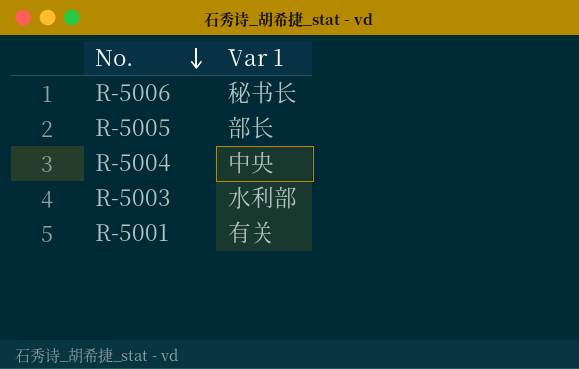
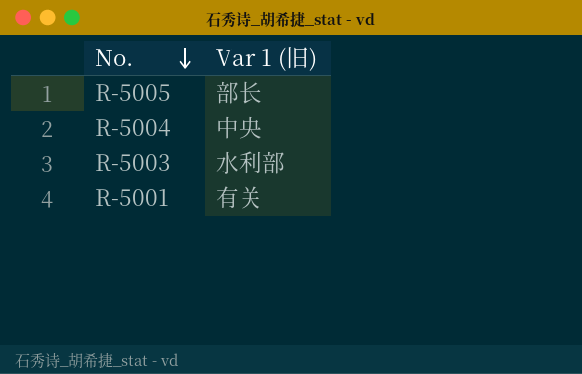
column name: Var 1 -> Var 1 (旧)
row R-5006: 秘书长 -> none

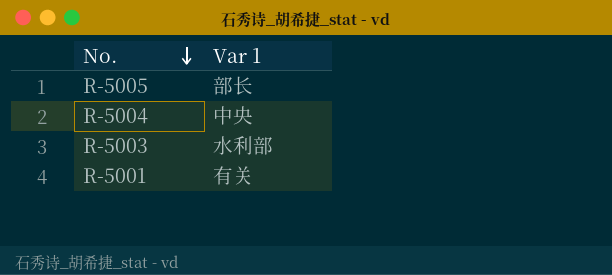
column name: Var 1 (旧) -> Var 1

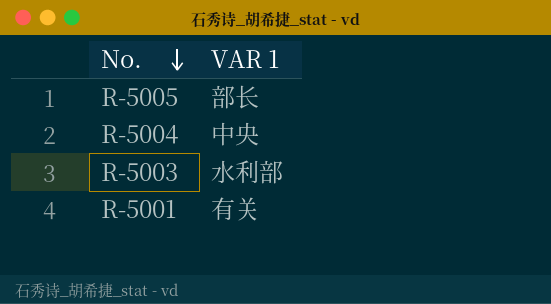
column name: Var 1 -> VAR 1

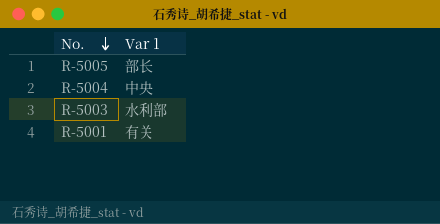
column name: VAR 1 -> Var 1

